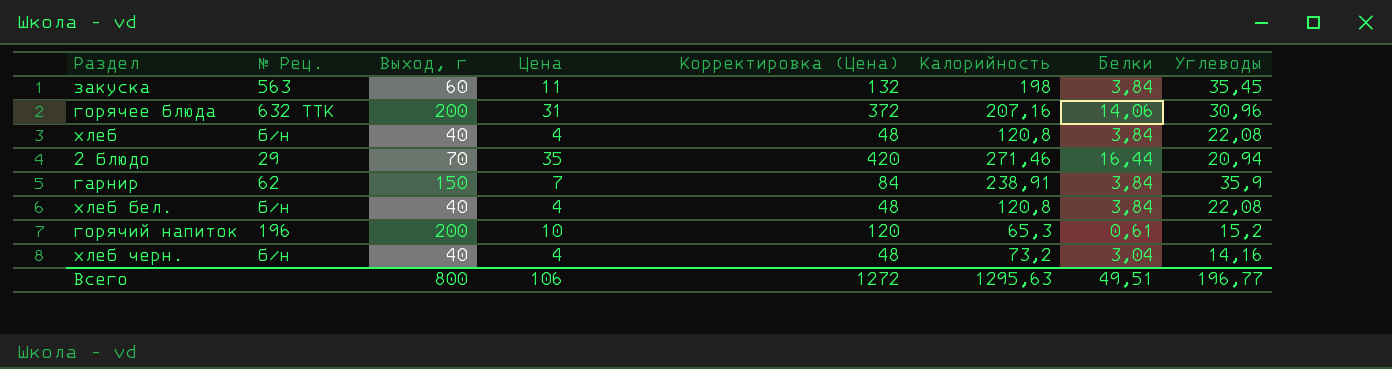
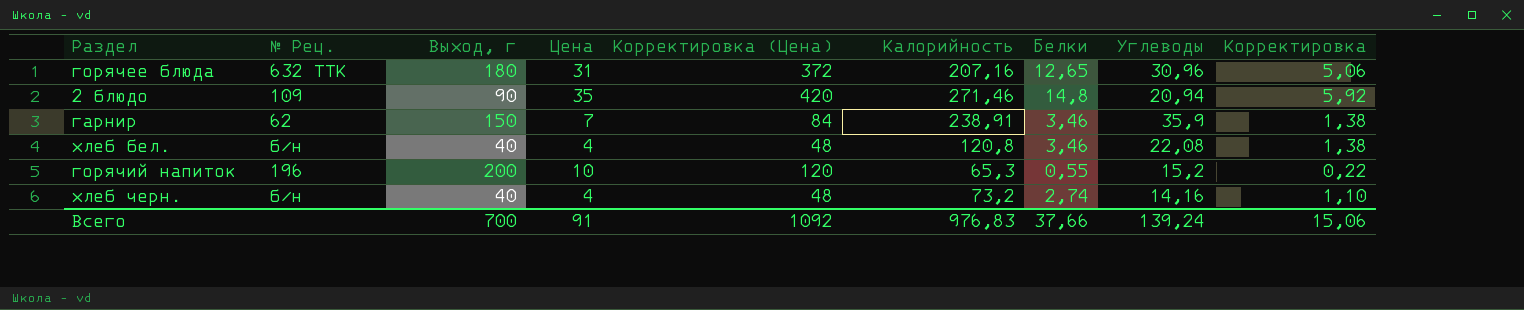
column Корректировка | formula: none -> [Белки] * 0,4
row закуска: 563 | 60 | 11 | 132 | 198 | 3,84 | 35,45 -> none
row хлеб: б/н | 40 | 4 | 48 | 120,8 | 3,84 | 22,08 -> none
горячее блюда | Выход, г: 200 -> 180
горячее блюда | Белки: 14,06 -> 12,65
2 блюдо | № Рец.: 29 -> 109
2 блюдо | Выход, г: 70 -> 90
2 блюдо | Белки: 16,44 -> 14,8
гарнир | Белки: 3,84 -> 3,46
хлеб бел. | Белки: 3,84 -> 3,46
горячий напиток | Белки: 0,61 -> 0,55
хлеб черн. | Белки: 3,04 -> 2,74
Всего | Выход, г: 800 -> 700
Всего | Цена: 106 -> 91
Всего | Корректировка (Цена): 1272 -> 1092
Всего | Калорийность: 1295,63 -> 976,83
Всего | Белки: 49,51 -> 37,66
Всего | Углеводы: 196,77 -> 139,24

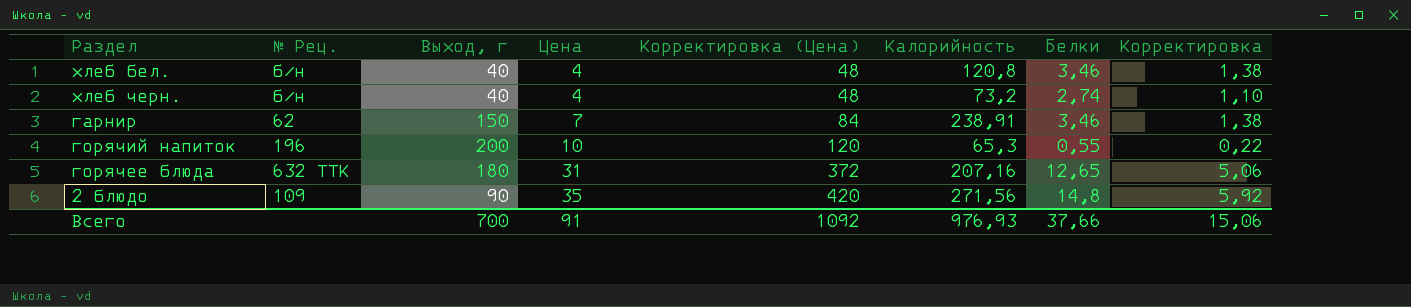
row order: none -> Цена ascending
column Углеводы | position: 8 -> none
2 блюдо | Калорийность: 271,46 -> 271,56
Всего | Калорийность: 976,83 -> 976,93

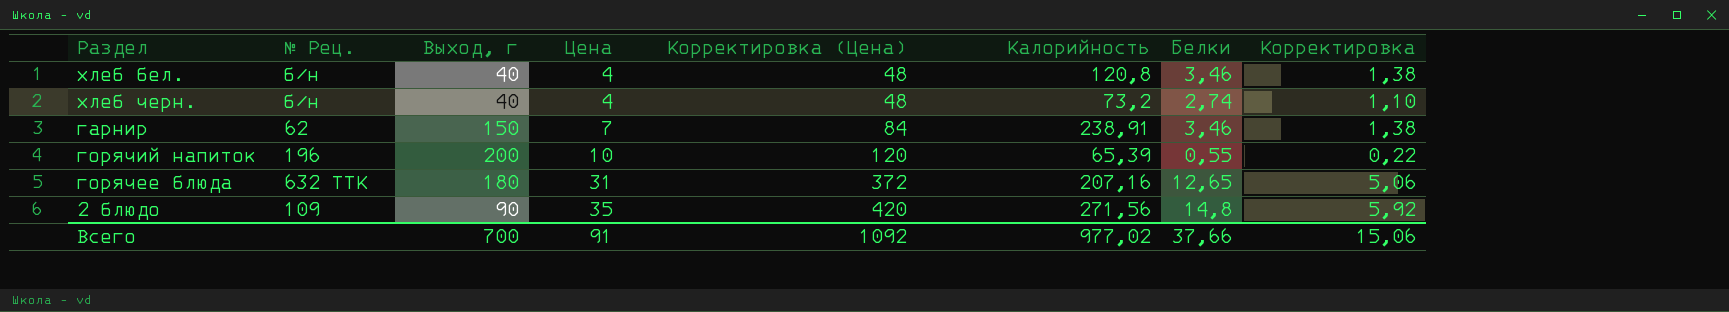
горячий напиток | Калорийность: 65,3 -> 65,39
Всего | Калорийность: 976,93 -> 977,02

